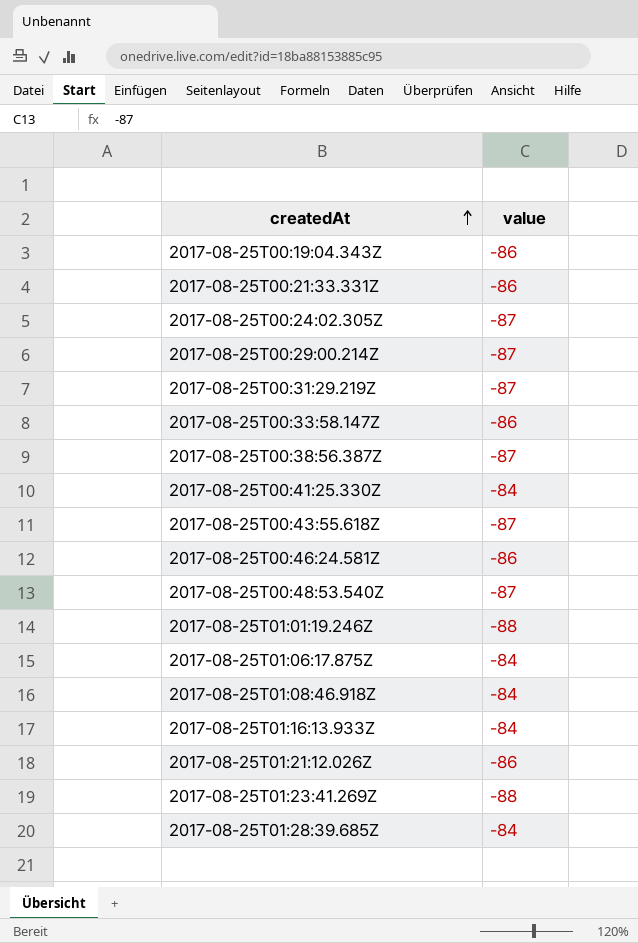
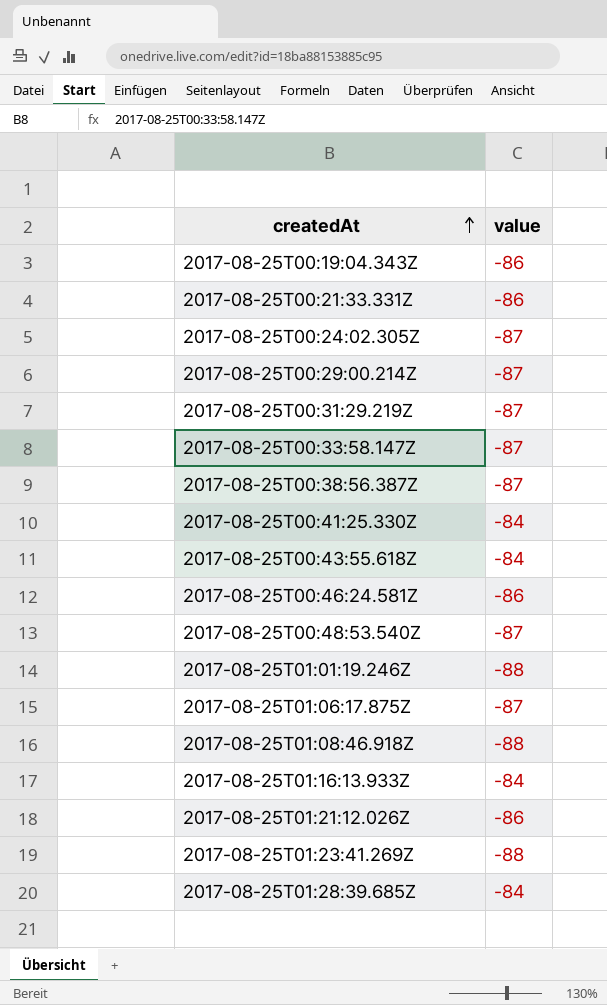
2017-08-25T00:33:58.147Z | value: -86 -> -87
2017-08-25T00:43:55.618Z | value: -87 -> -84
2017-08-25T01:06:17.875Z | value: -84 -> -87
2017-08-25T01:08:46.918Z | value: -84 -> -88

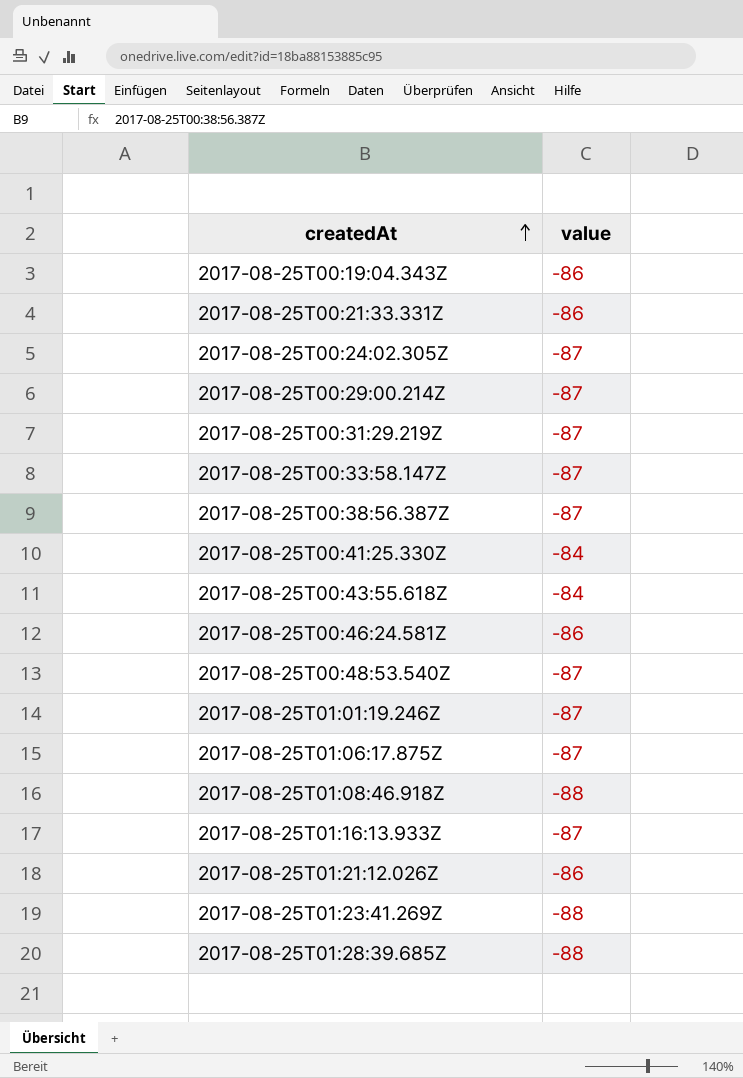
2017-08-25T01:01:19.246Z | value: -88 -> -87
2017-08-25T01:16:13.933Z | value: -84 -> -87
2017-08-25T01:28:39.685Z | value: -84 -> -88

